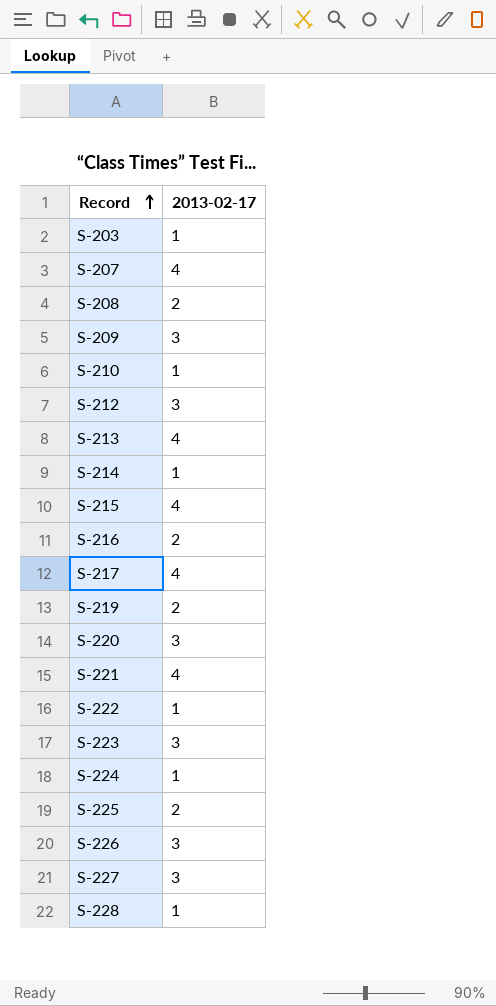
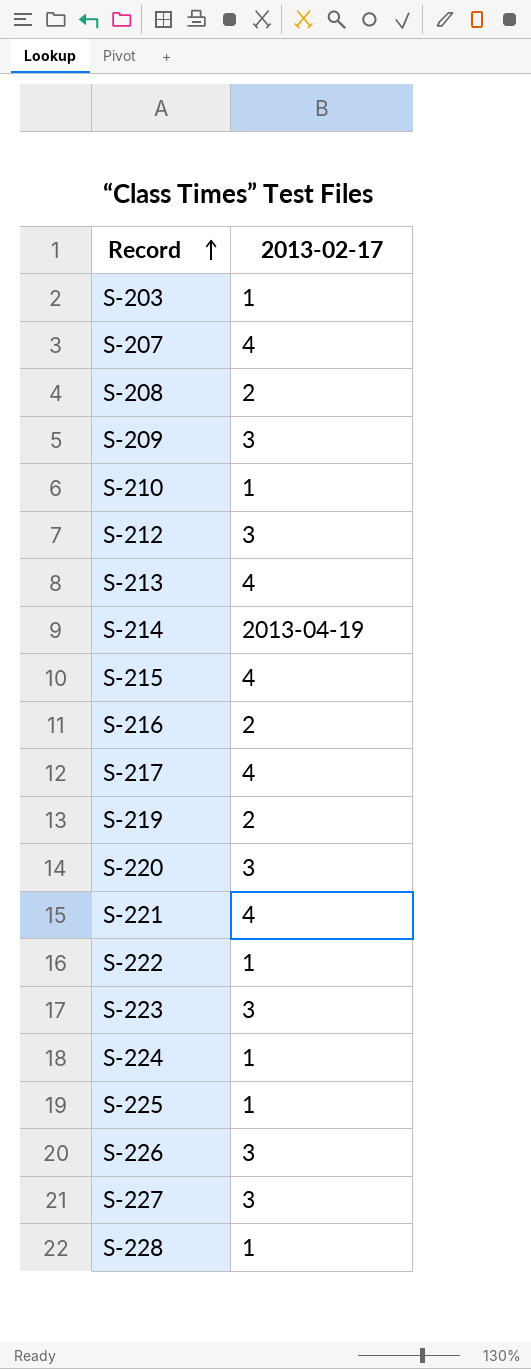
S-214 | 2013-02-17: 1 -> 2013-04-19
S-225 | 2013-02-17: 2 -> 1

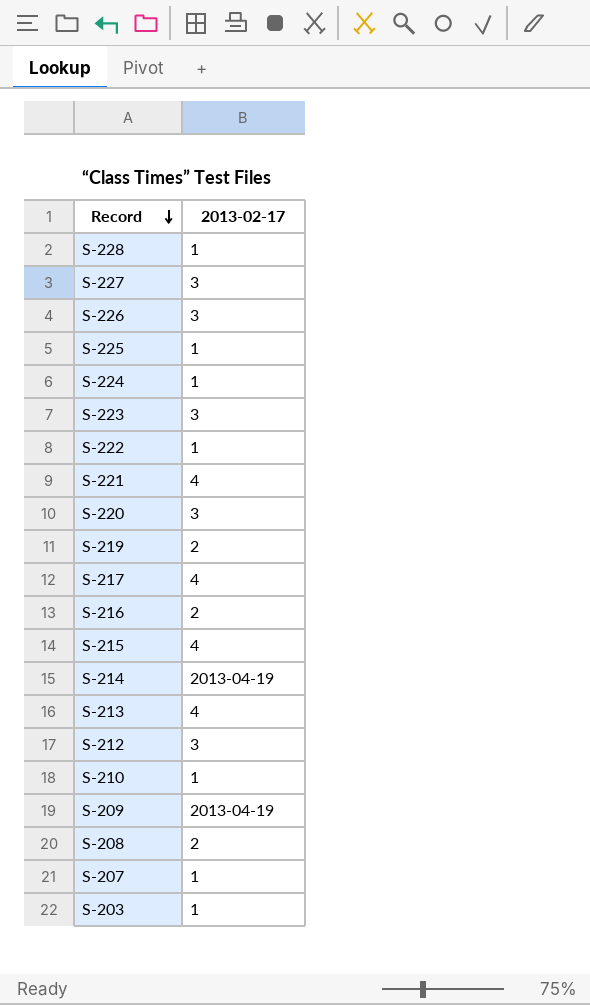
row order: Record ascending -> Record descending
S-209 | 2013-02-17: 3 -> 2013-04-19
S-207 | 2013-02-17: 4 -> 1

